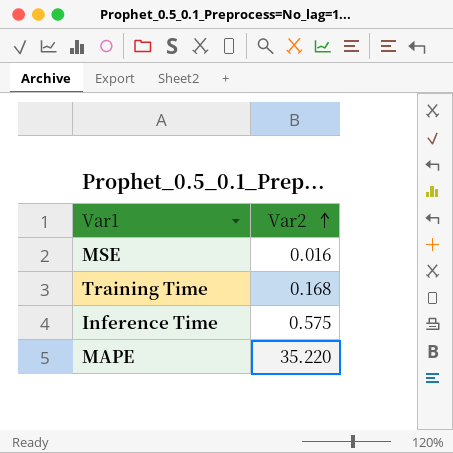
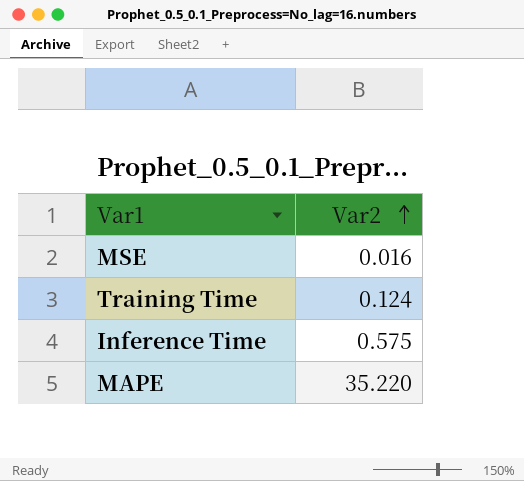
Training Time | Var2: 0.168 -> 0.124

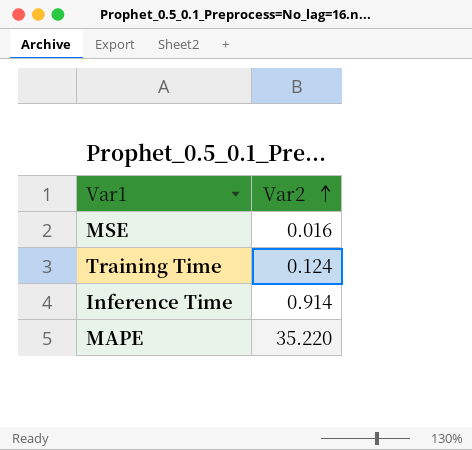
Inference Time | Var2: 0.575 -> 0.914

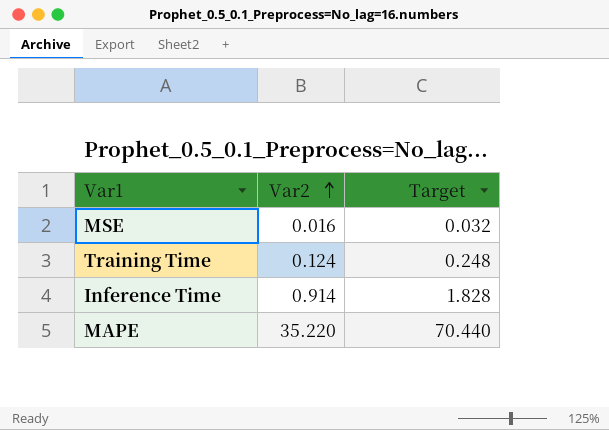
column Target | formula: none -> [Var2] * 2

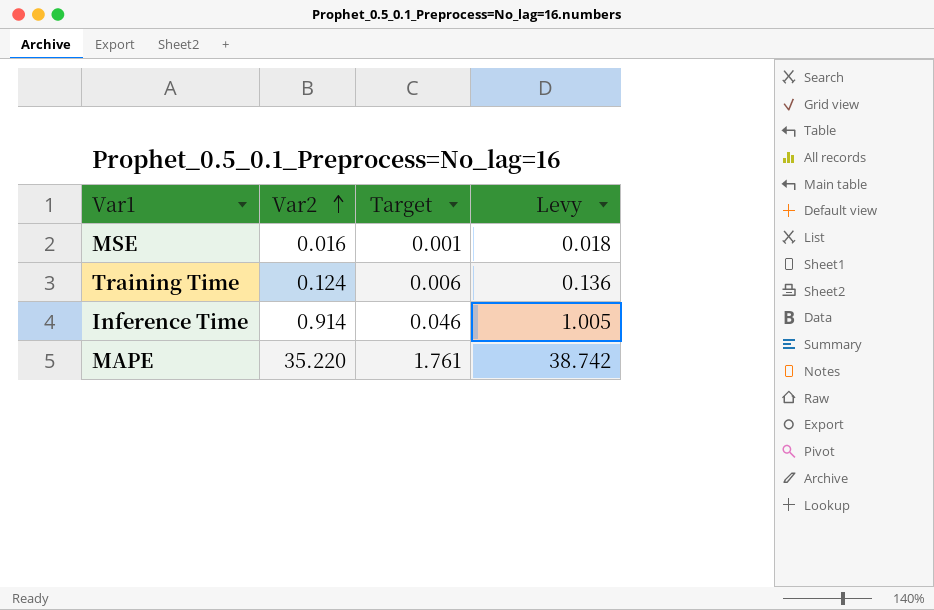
column Target | formula: [Var2] * 2 -> [Var2] * 0.05
column Levy | formula: none -> [Var2] * 1.1

